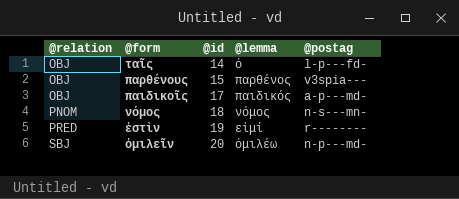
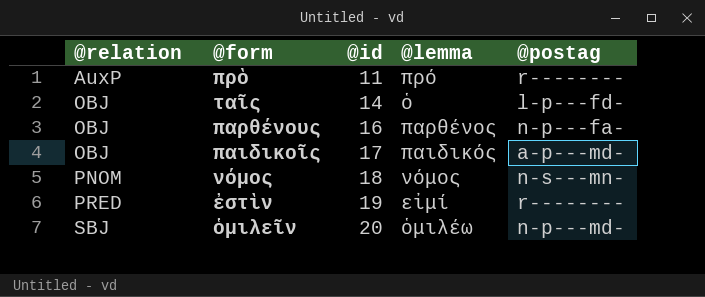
row πρὸ: none -> AuxP | 11 | πρό | r--------
παρθένους | @id: 15 -> 16
παρθένους | @postag: v3spia--- -> n-p---fa-

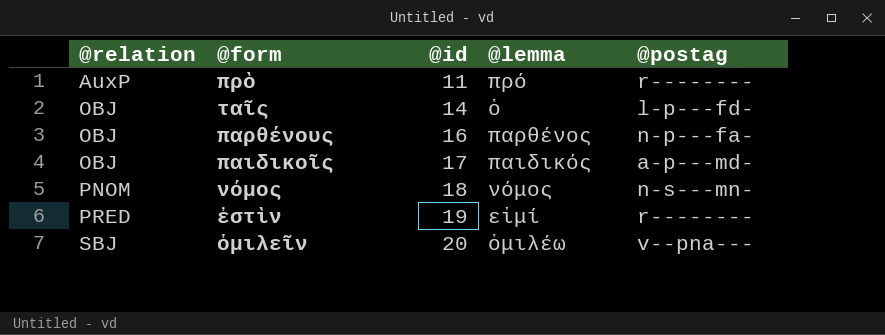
ὁμιλεῖν | @postag: n-p---md- -> v--pna---

